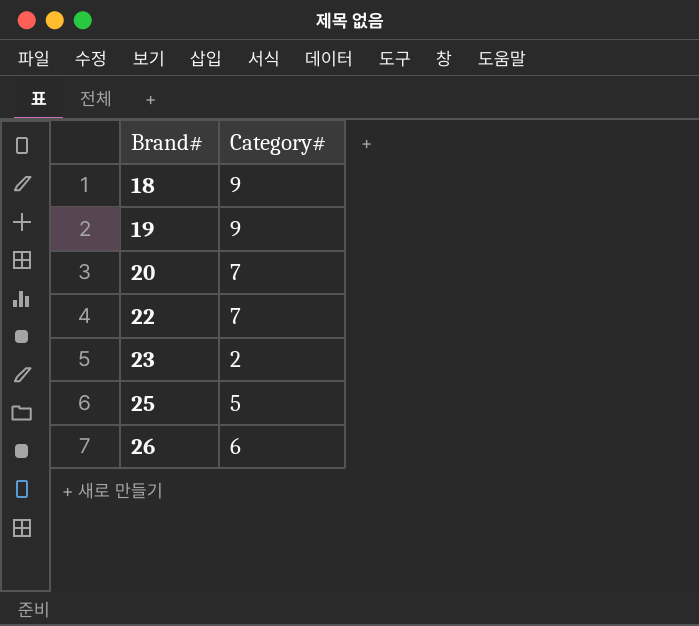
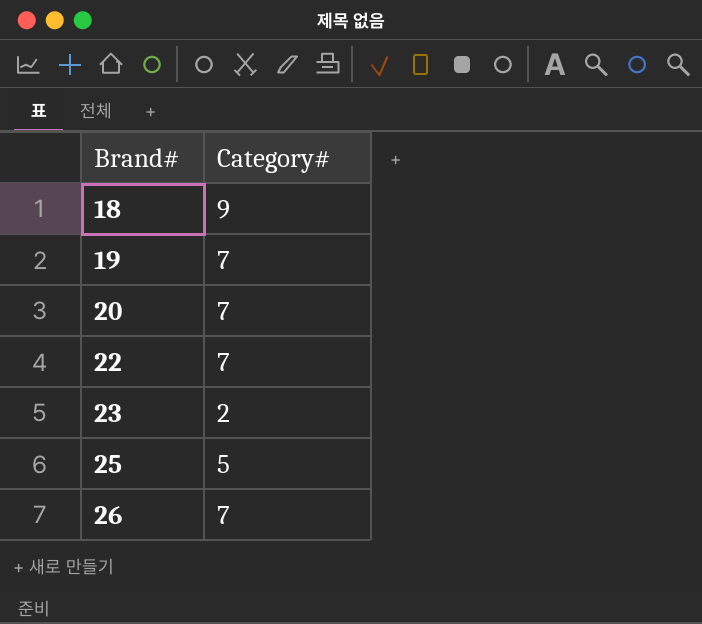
19 | Category#: 9 -> 7
26 | Category#: 6 -> 7

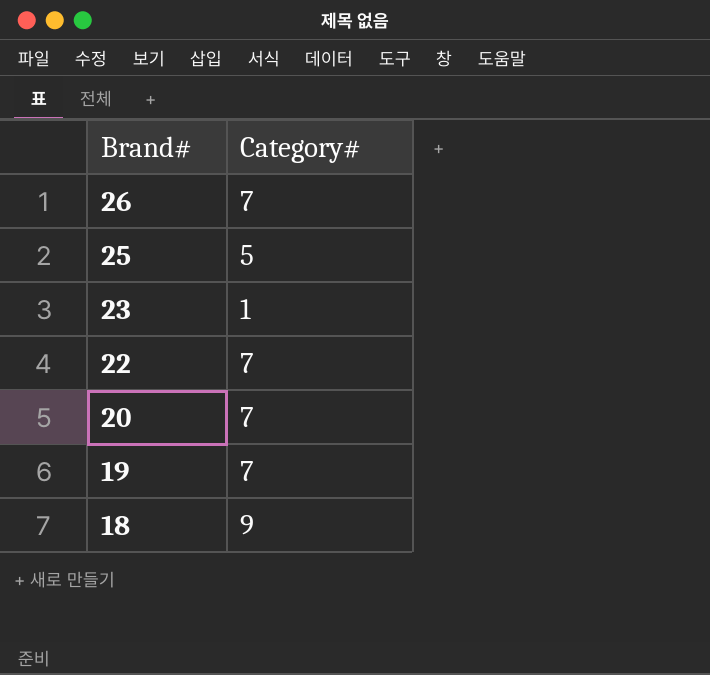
row order: Brand# ascending -> Brand# descending
23 | Category#: 2 -> 1

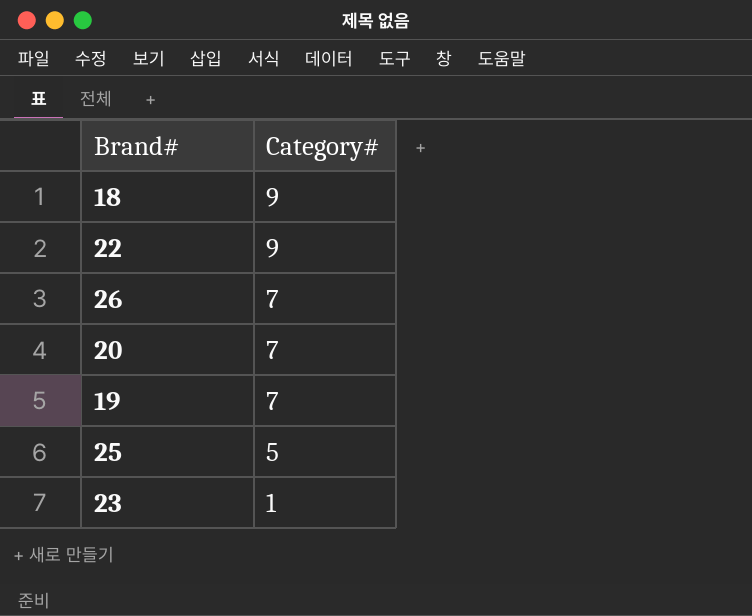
row order: Brand# descending -> Category# descending
22 | Category#: 7 -> 9

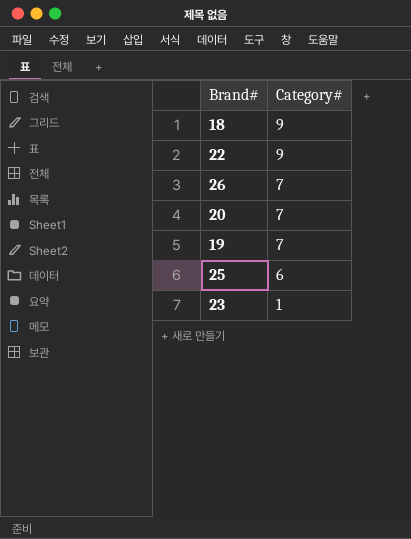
25 | Category#: 5 -> 6

